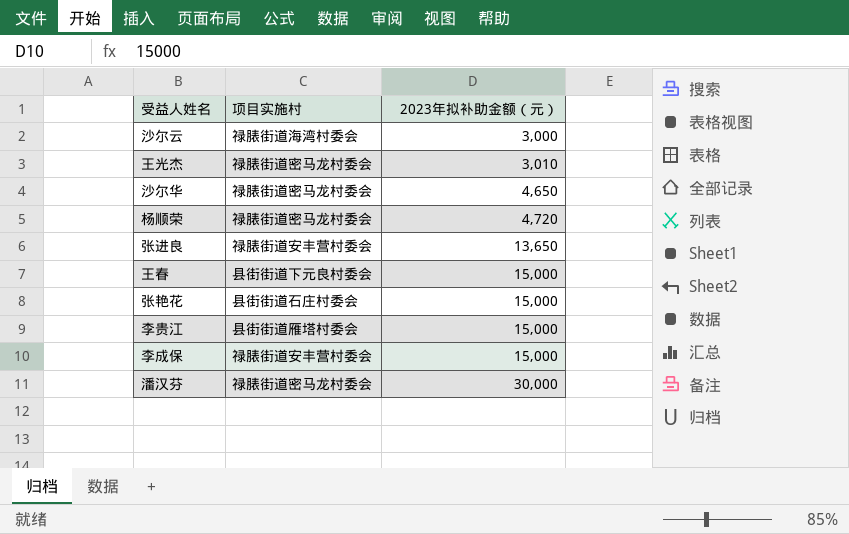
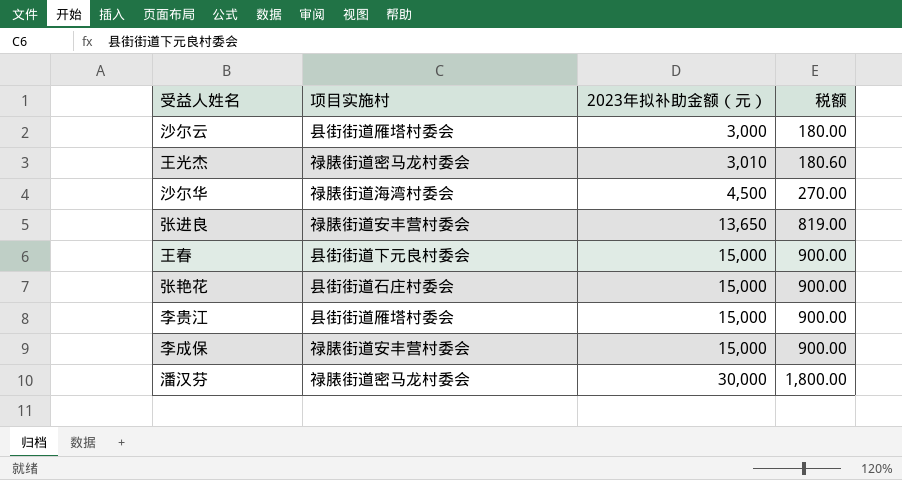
column 税额 | formula: none -> [2023年拟补助金额（元）] * 0.06
row 杨顺荣: 禄脿街道密马龙村委会 | 4,720 -> none
沙尔云 | 项目实施村: 禄脿街道海湾村委会 -> 县街街道雁塔村委会
沙尔华 | 项目实施村: 禄脿街道密马龙村委会 -> 禄脿街道海湾村委会
沙尔华 | 2023年拟补助金额（元）: 4,650 -> 4,500

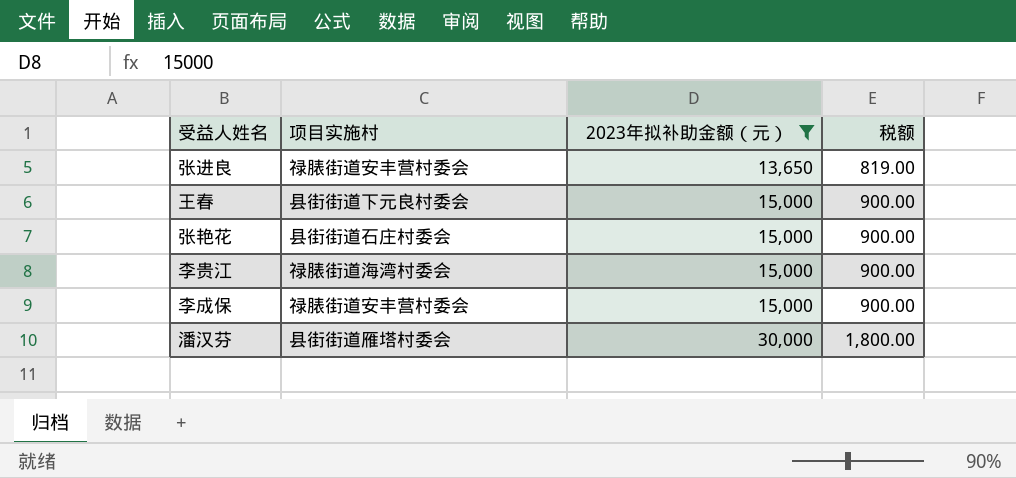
filter: none -> 2023年拟补助金额（元） >= 13,650
李贵江 | 项目实施村: 县街街道雁塔村委会 -> 禄脿街道海湾村委会
潘汉芬 | 项目实施村: 禄脿街道密马龙村委会 -> 县街街道雁塔村委会

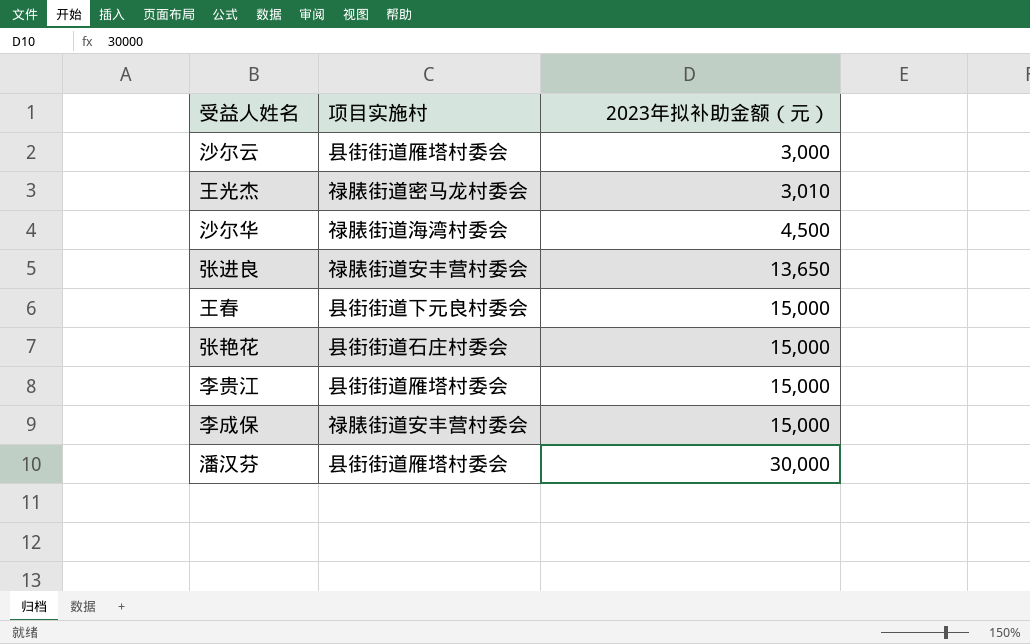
filter: 2023年拟补助金额（元） >= 13,650 -> none
column 税额 | formula: [2023年拟补助金额（元）] * 0.06 -> none
李贵江 | 项目实施村: 禄脿街道海湾村委会 -> 县街街道雁塔村委会

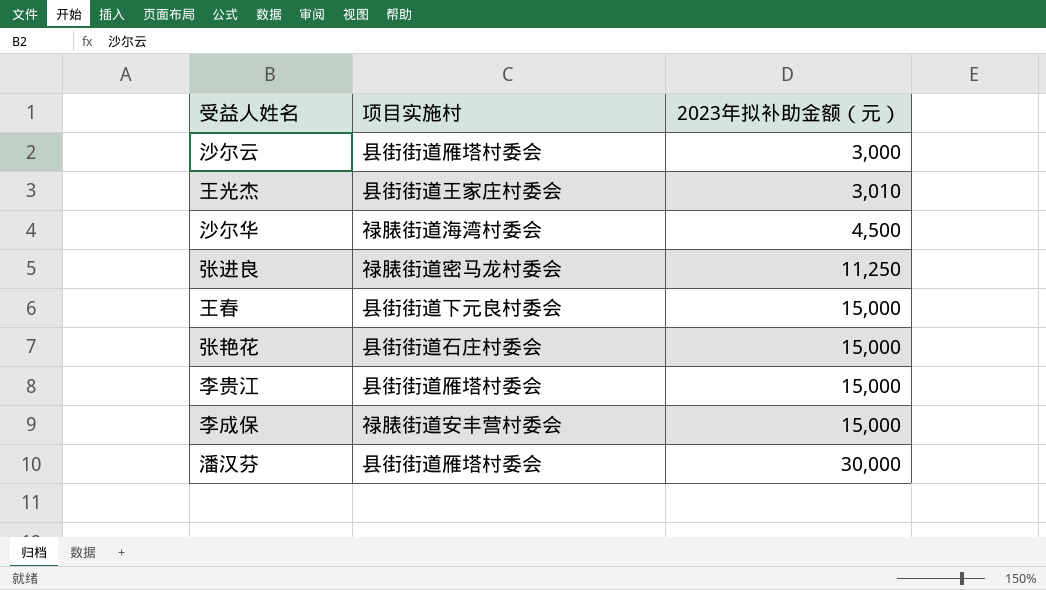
王光杰 | 项目实施村: 禄脿街道密马龙村委会 -> 县街街道王家庄村委会
张进良 | 项目实施村: 禄脿街道安丰营村委会 -> 禄脿街道密马龙村委会
张进良 | 2023年拟补助金额（元）: 13,650 -> 11,250

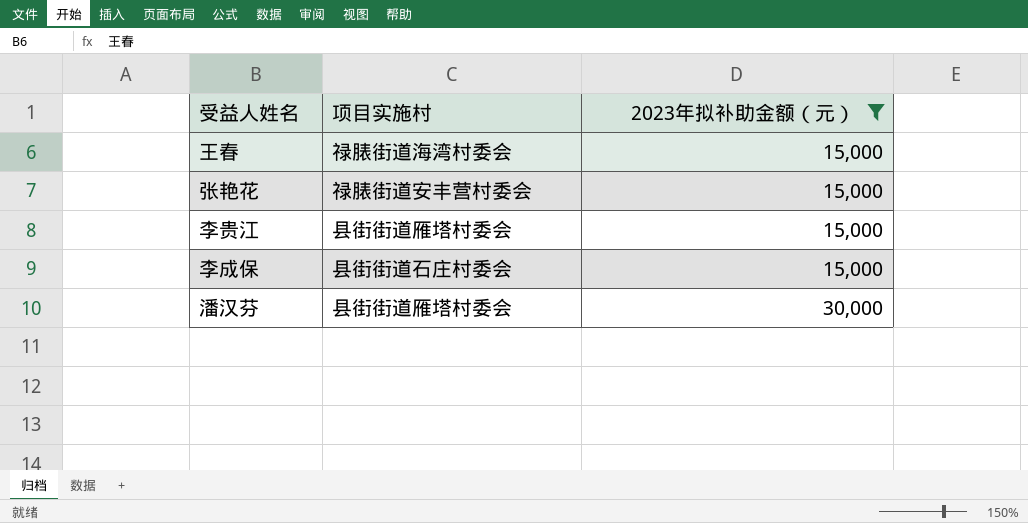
filter: none -> 2023年拟补助金额（元） >= 15,000
王春 | 项目实施村: 县街街道下元良村委会 -> 禄脿街道海湾村委会
张艳花 | 项目实施村: 县街街道石庄村委会 -> 禄脿街道安丰营村委会
李成保 | 项目实施村: 禄脿街道安丰营村委会 -> 县街街道石庄村委会

